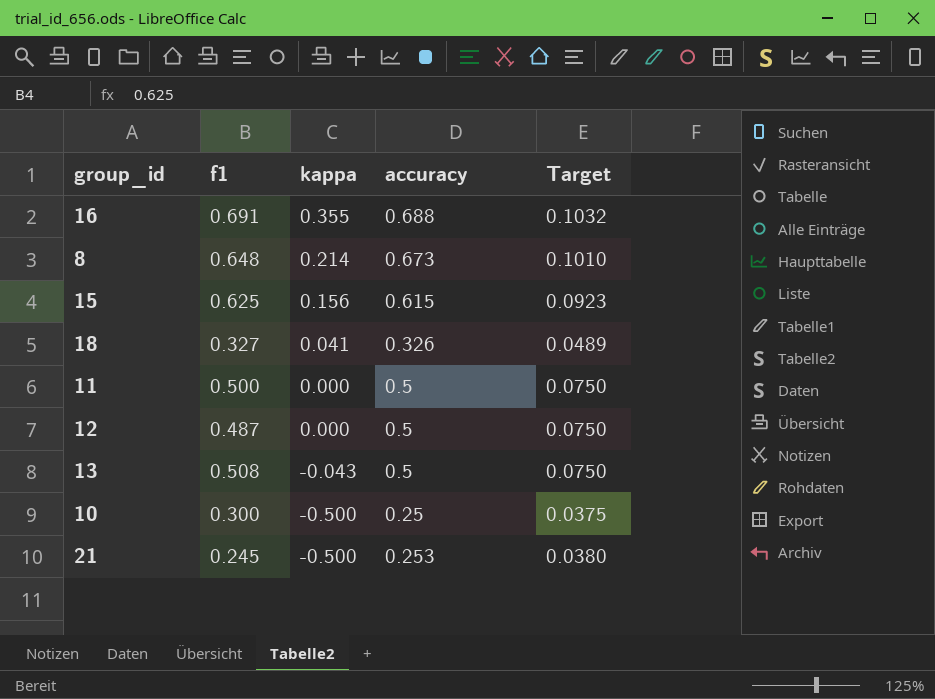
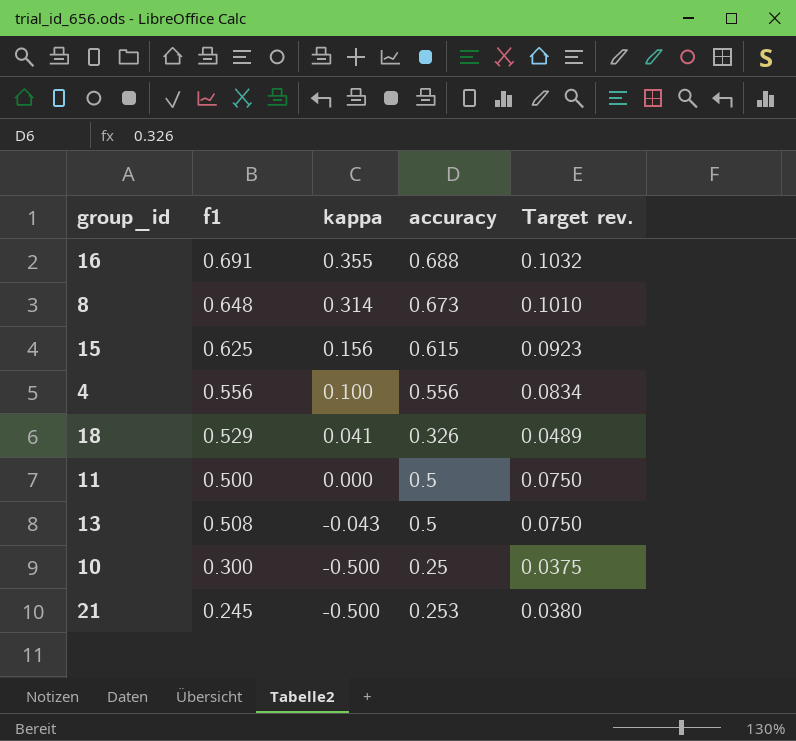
column name: Target -> Target rev.
row 12: 0.487 | 0.000 | 0.5 | 0.0750 -> none
8 | kappa: 0.214 -> 0.314
row 4: none -> 0.556 | 0.100 | 0.556 | 0.0834
18 | f1: 0.327 -> 0.529

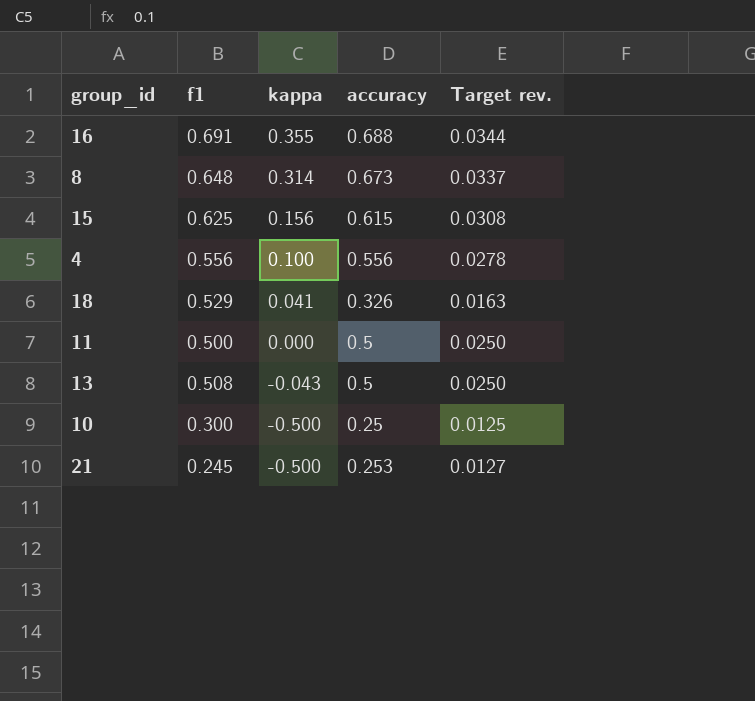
column Target rev. | formula: [accuracy] * 0.15 -> [accuracy] * 0.05

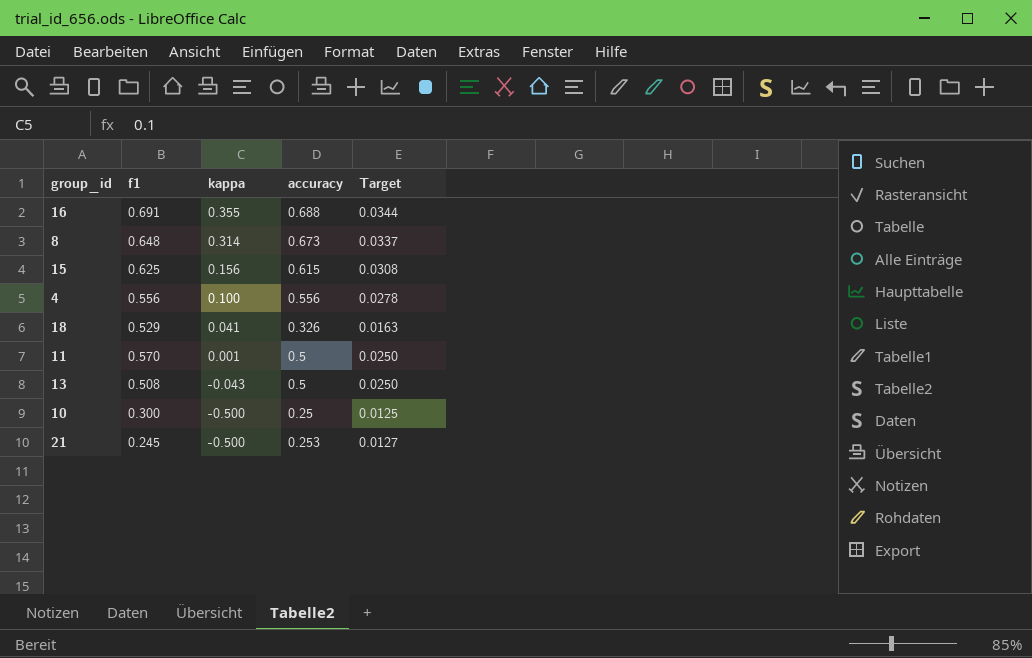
column name: Target rev. -> Target
11 | f1: 0.500 -> 0.570
11 | kappa: 0.000 -> 0.001

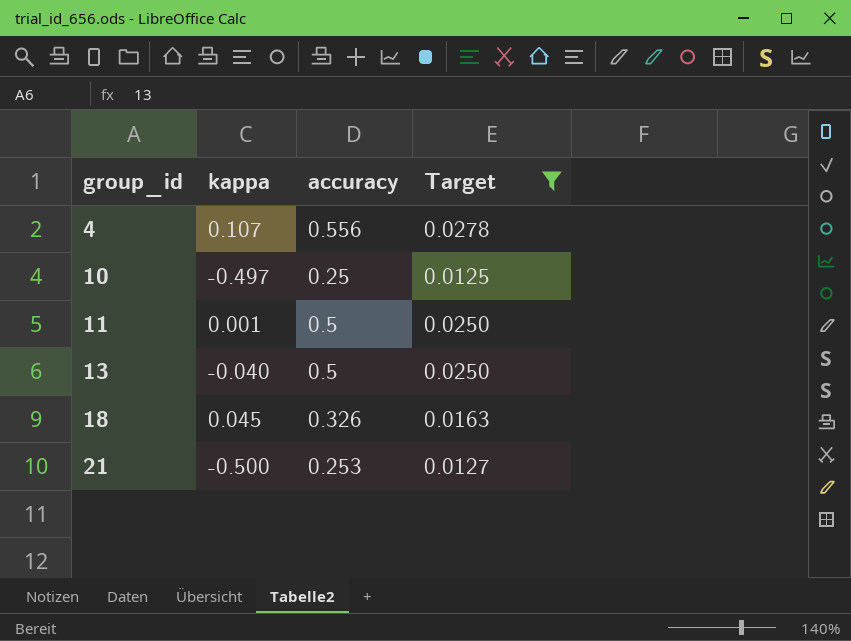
filter: none -> Target <= 0.0278
row order: kappa descending -> group_id ascending
column f1 | position: 2 -> none
4 | kappa: 0.100 -> 0.107
10 | kappa: -0.500 -> -0.497
13 | kappa: -0.043 -> -0.040
18 | kappa: 0.041 -> 0.045

